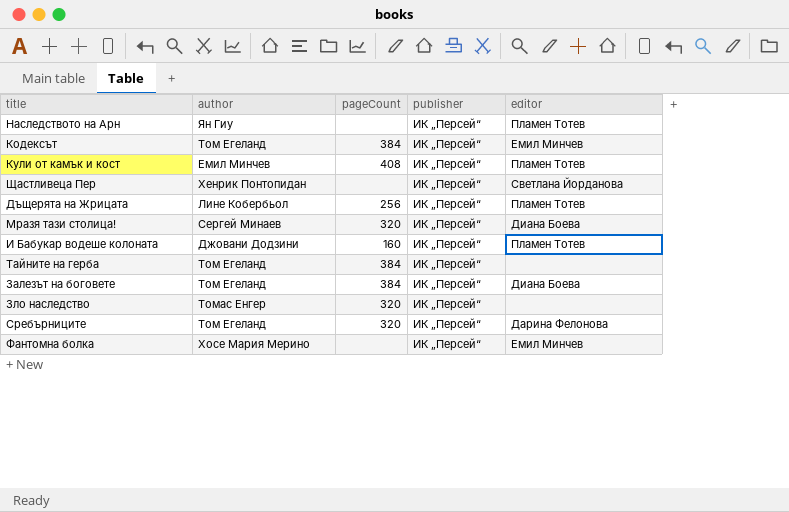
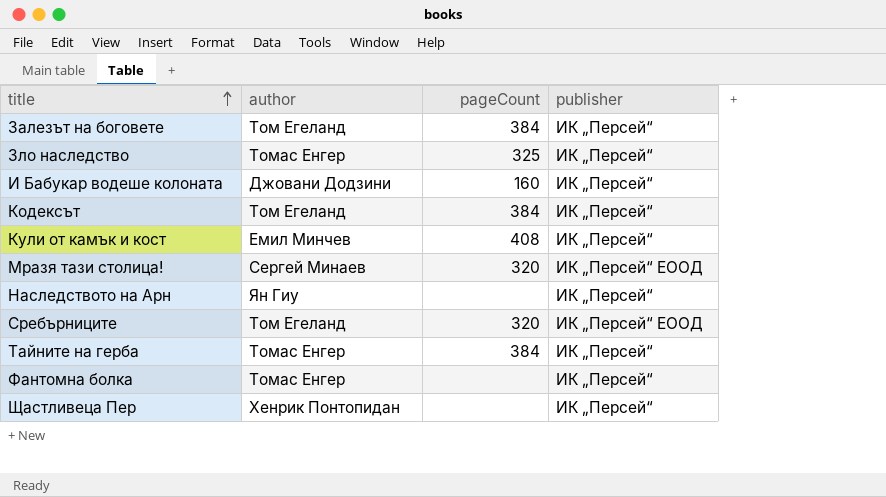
row order: none -> title ascending
column editor | position: 5 -> none
row Дъщерята на Жрицата: Лине Кобербьол | 256 | ИК „Персей“ | Пламен Тотев -> none
Зло наследство | pageCount: 320 -> 325
Мразя тази столица! | publisher: ИК „Персей“ -> ИК „Персей“ ЕООД
Сребърниците | publisher: ИК „Персей“ -> ИК „Персей“ ЕООД
Тайните на герба | author: Том Егеланд -> Томас Енгер
Фантомна болка | author: Хосе Мария Мерино -> Томас Енгер

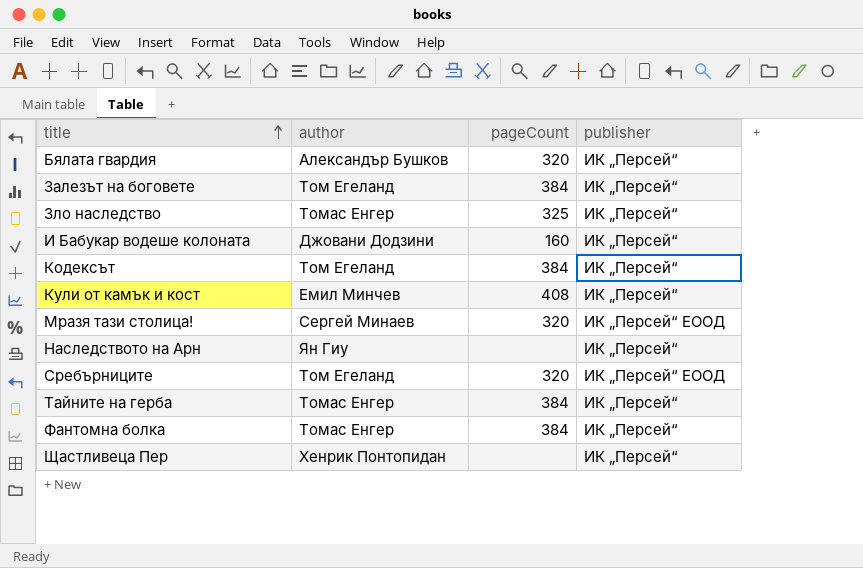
row Бялата гвардия: none -> Александър Бушков | 320 | ИК „Персей“
Фантомна болка | pageCount: none -> 384

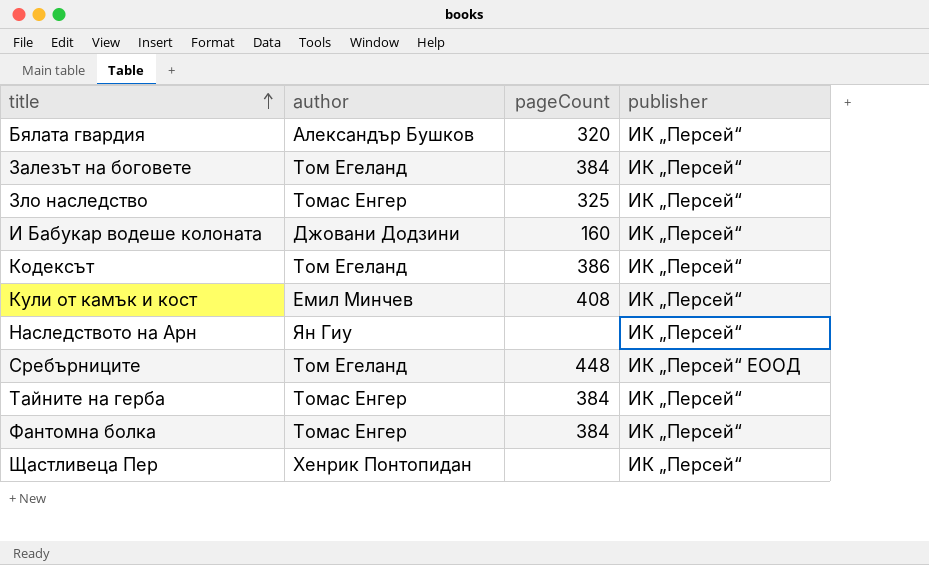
row Мразя тази столица!: Сергей Минаев | 320 | ИК „Персей“ ЕООД -> none
Кодексът | pageCount: 384 -> 386
Сребърниците | pageCount: 320 -> 448

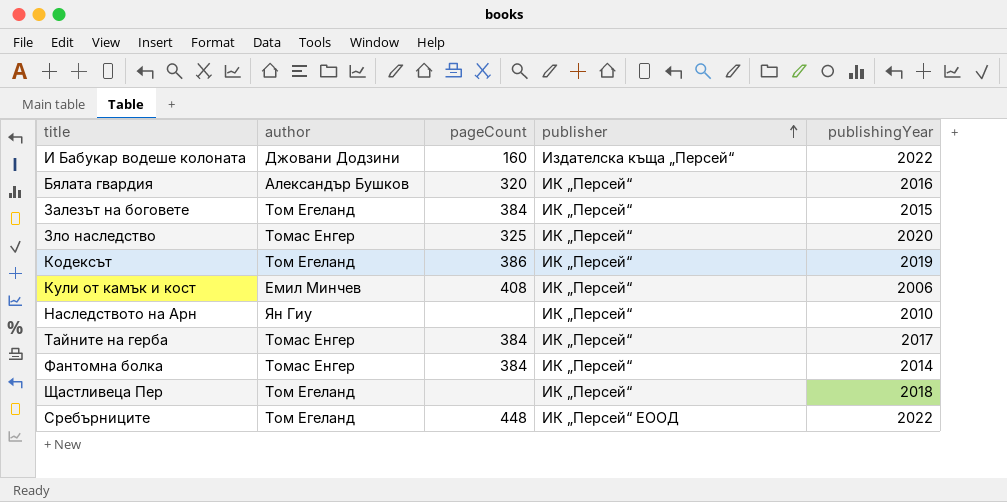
row order: title ascending -> publisher ascending
column publishingYear | position: none -> 5
И Бабукар водеше колоната | publisher: ИК „Персей“ -> Издателска къща „Персей“
Щастливеца Пер | author: Хенрик Понтопидан -> Том Егеланд

